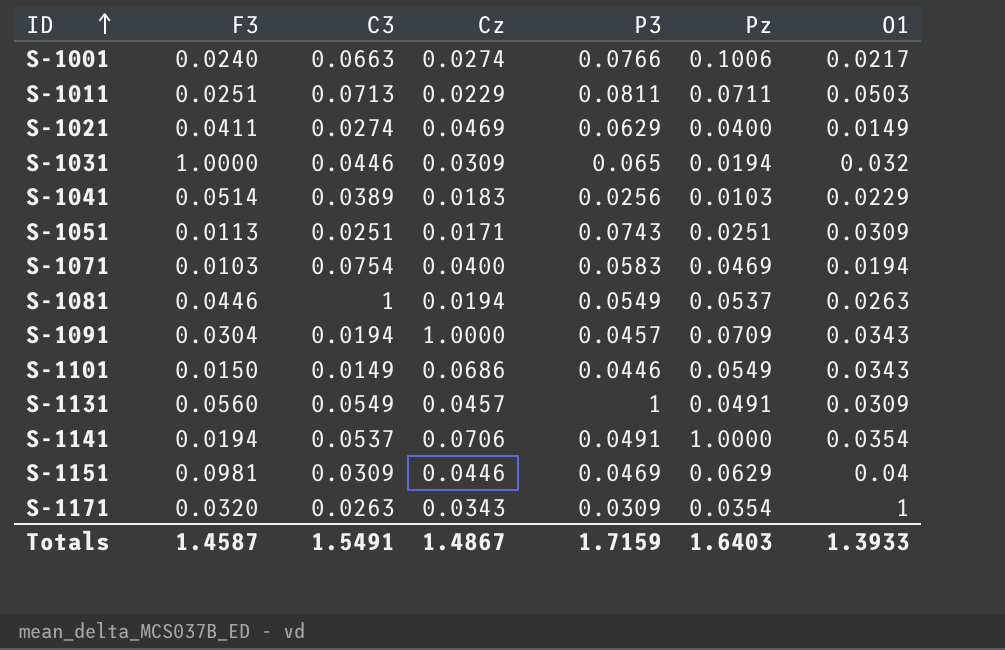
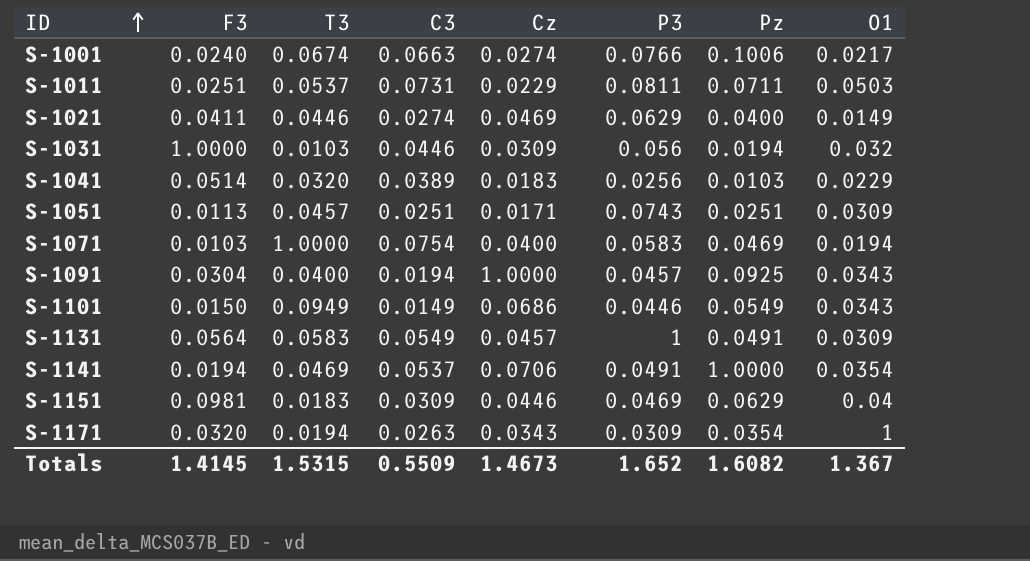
column T3 | position: none -> 3
row S-1081: 0.0446 | 1 | 0.0194 | 0.0549 | 0.0537 | 0.0263 -> none
S-1011 | C3: 0.0713 -> 0.0731
S-1031 | P3: 0.065 -> 0.056
S-1091 | Pz: 0.0709 -> 0.0925
S-1131 | F3: 0.0560 -> 0.0564
Totals | F3: 1.4587 -> 1.4145
Totals | C3: 1.5491 -> 0.5509
Totals | Cz: 1.4867 -> 1.4673
Totals | P3: 1.7159 -> 1.652
Totals | Pz: 1.6403 -> 1.6082
Totals | O1: 1.3933 -> 1.367

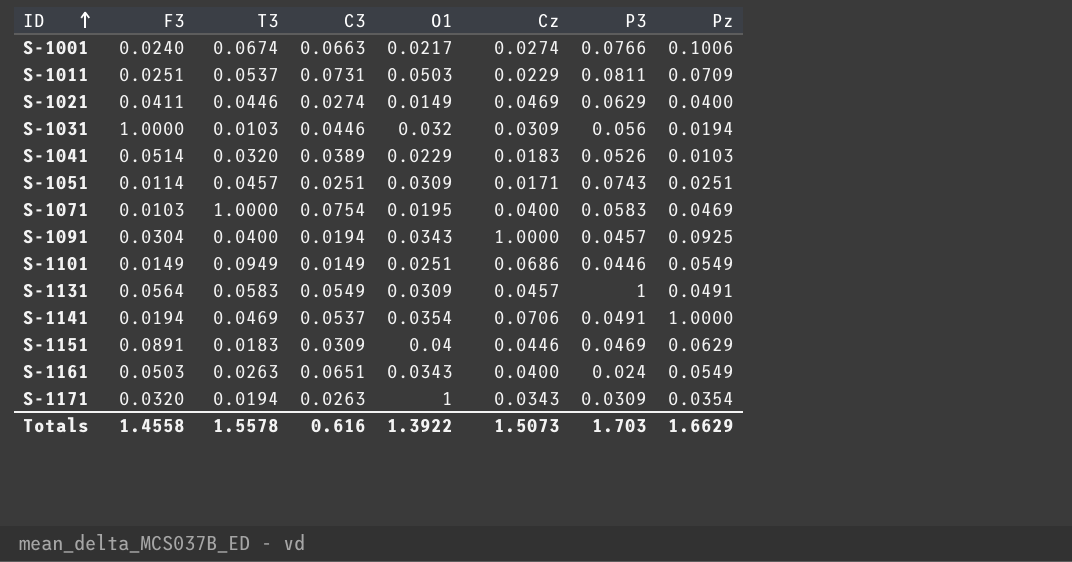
column O1 | position: 8 -> 5
S-1011 | Pz: 0.0711 -> 0.0709
S-1041 | P3: 0.0256 -> 0.0526
S-1051 | F3: 0.0113 -> 0.0114
S-1071 | O1: 0.0194 -> 0.0195
S-1101 | F3: 0.0150 -> 0.0149
S-1101 | O1: 0.0343 -> 0.0251
S-1151 | F3: 0.0981 -> 0.0891
row S-1161: none -> 0.0503 | 0.0263 | 0.0651 | 0.0343 | 0.0400 | 0.024 | 0.0549
Totals | F3: 1.4145 -> 1.4558
Totals | T3: 1.5315 -> 1.5578
Totals | C3: 0.5509 -> 0.616
Totals | O1: 1.367 -> 1.3922
Totals | Cz: 1.4673 -> 1.5073
Totals | P3: 1.652 -> 1.703
Totals | Pz: 1.6082 -> 1.6629

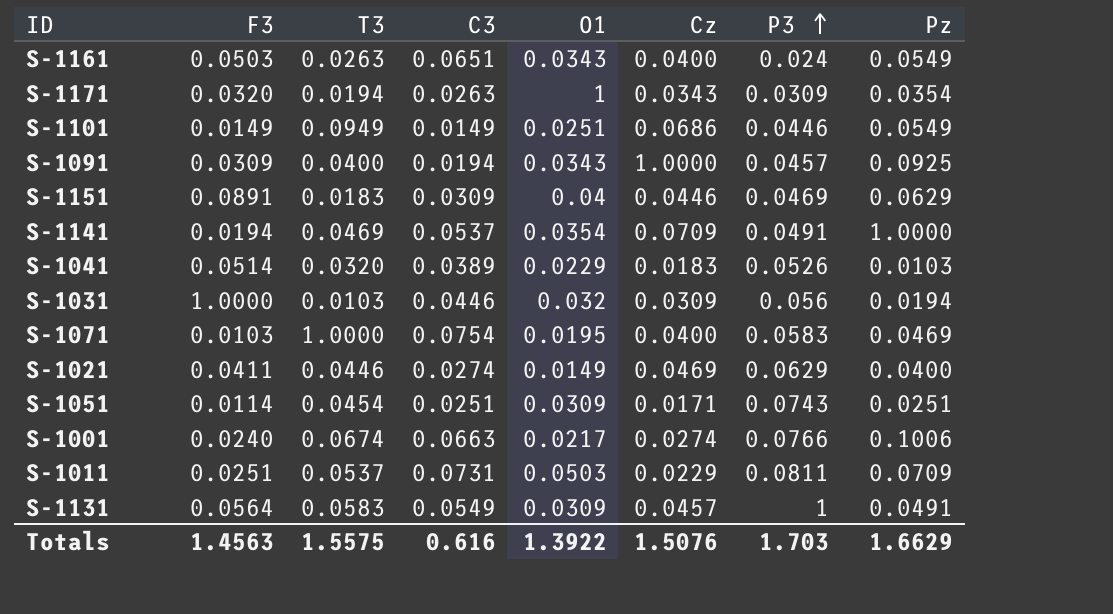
row order: ID ascending -> P3 ascending
S-1091 | F3: 0.0304 -> 0.0309
S-1141 | Cz: 0.0706 -> 0.0709
S-1051 | T3: 0.0457 -> 0.0454
Totals | F3: 1.4558 -> 1.4563
Totals | T3: 1.5578 -> 1.5575
Totals | Cz: 1.5073 -> 1.5076

